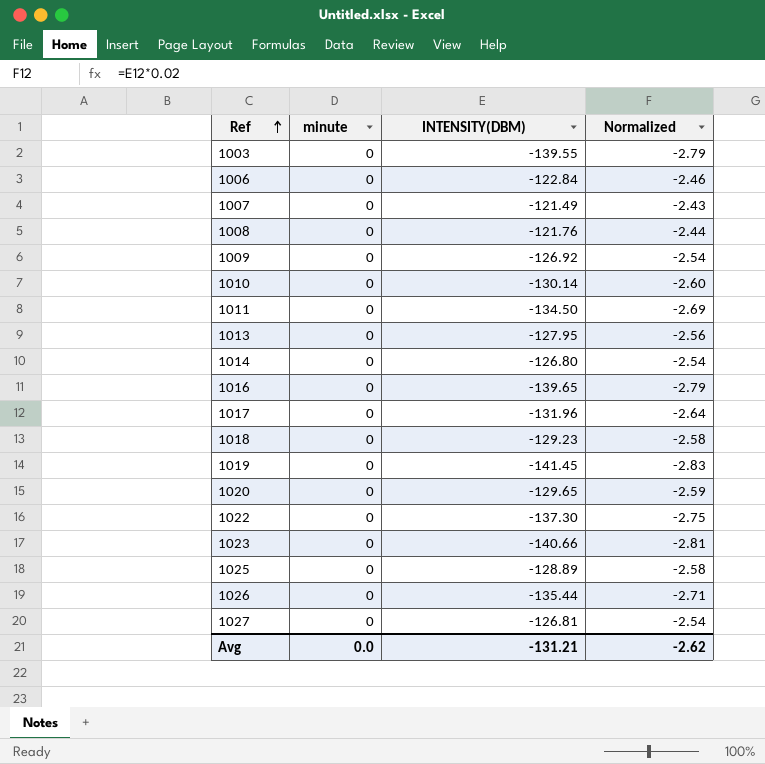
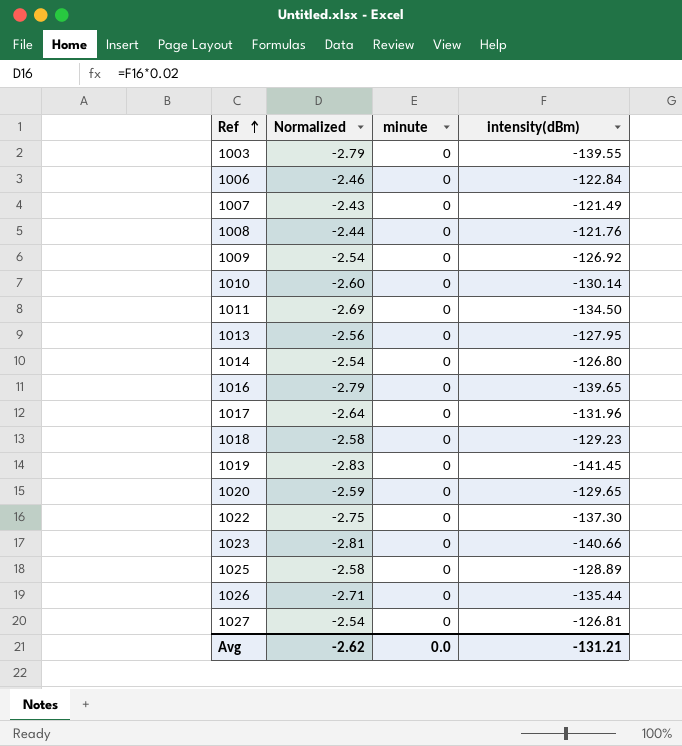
column Normalized | position: 4 -> 2
column name: INTENSITY(DBM) -> intensity(dBm)

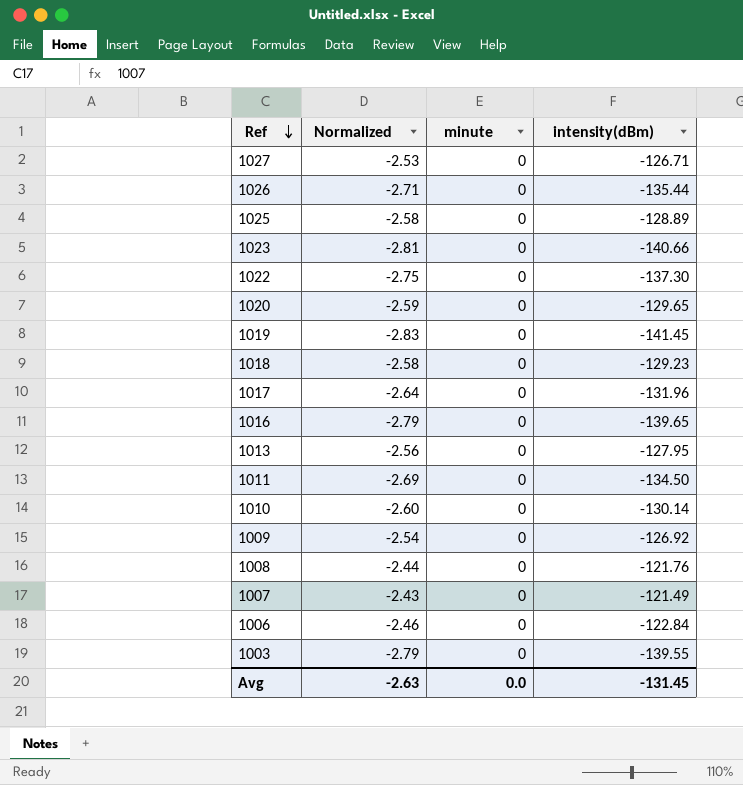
row order: Ref ascending -> Ref descending
row 1014: -2.54 | 0 | -126.80 -> none
1027 | Normalized: -2.54 -> -2.53
1027 | intensity(dBm): -126.81 -> -126.71
Avg | Normalized: -2.62 -> -2.63
Avg | intensity(dBm): -131.21 -> -131.45

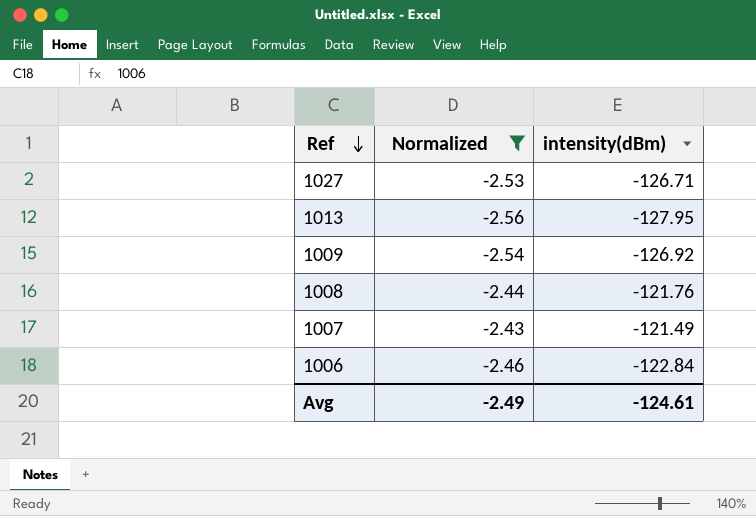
filter: none -> Normalized >= -2.56
column minute | position: 3 -> none
Avg | Normalized: -2.63 -> -2.49
Avg | intensity(dBm): -131.45 -> -124.61

